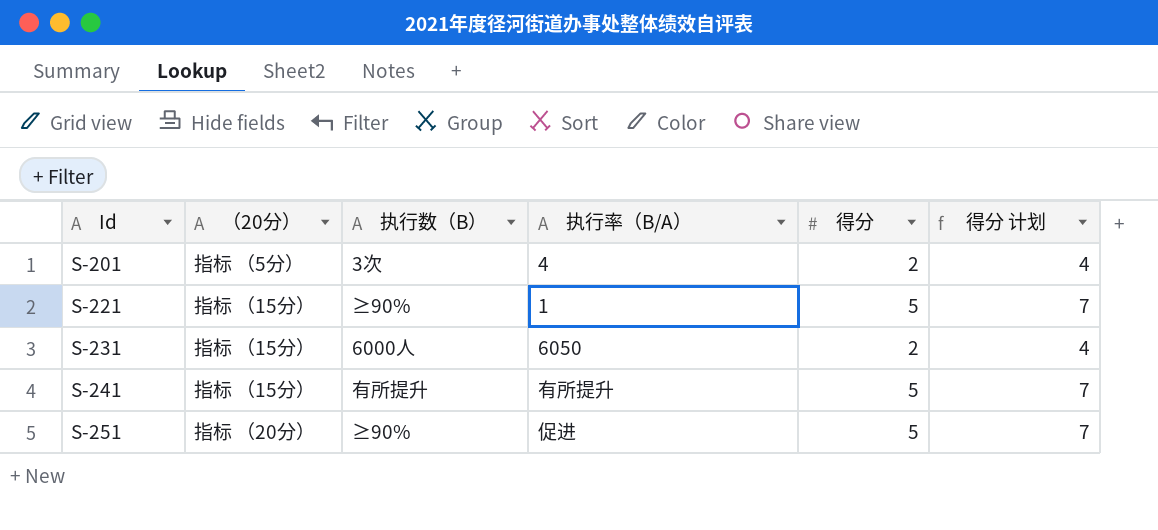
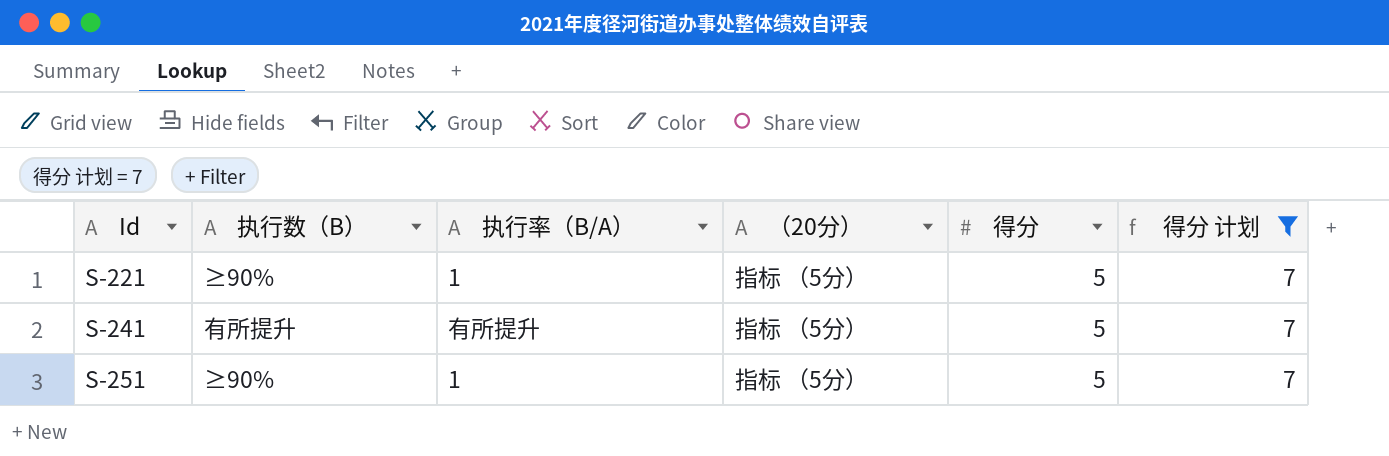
filter: none -> 得分 计划 = 7
column （20分） | position: 2 -> 4
S-221 | （20分）: 指标 （15分） -> 指标 （5分）
S-241 | （20分）: 指标 （15分） -> 指标 （5分）
S-251 | 执行率（B/A）: 促进 -> 1
S-251 | （20分）: 指标 （20分） -> 指标 （5分）

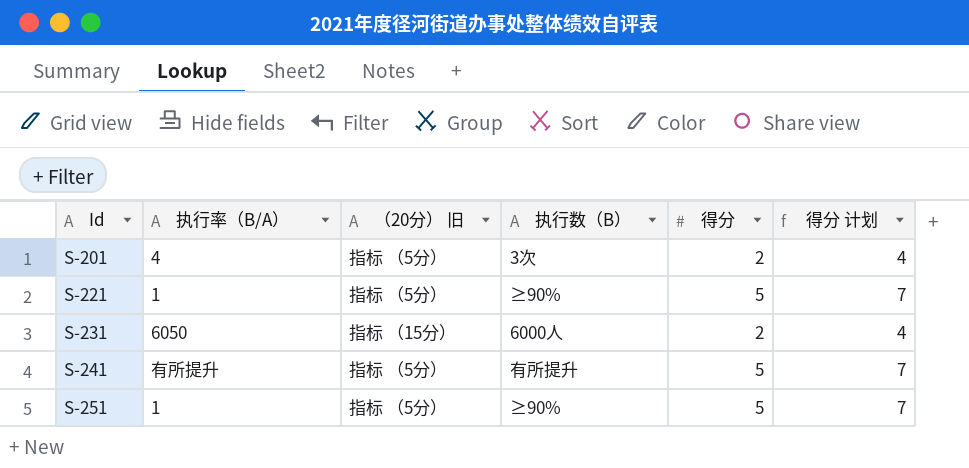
filter: 得分 计划 = 7 -> none
column name: （20分） -> （20分） 旧
column 执行数（B） | position: 2 -> 4

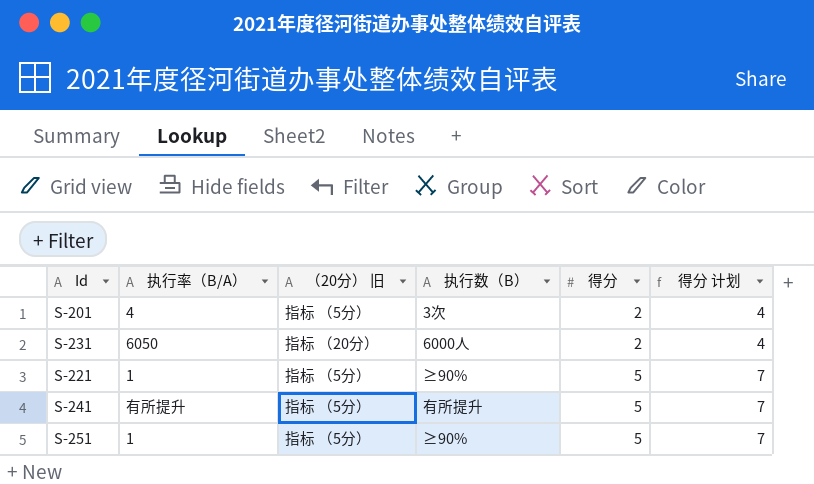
row order: Id ascending -> 得分 ascending
S-231 | （20分） 旧: 指标 （15分） -> 指标 （20分）

